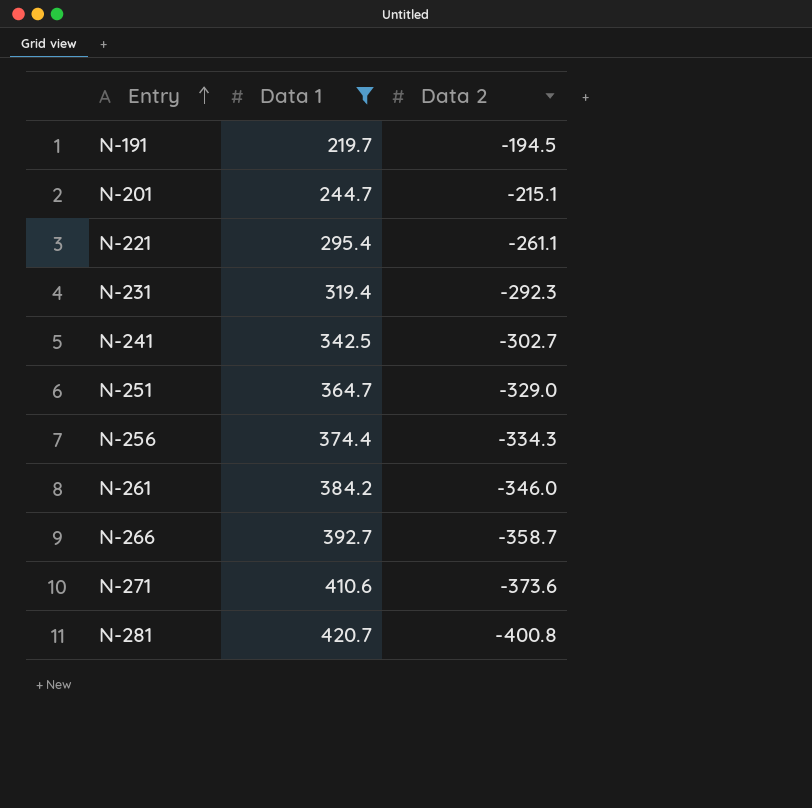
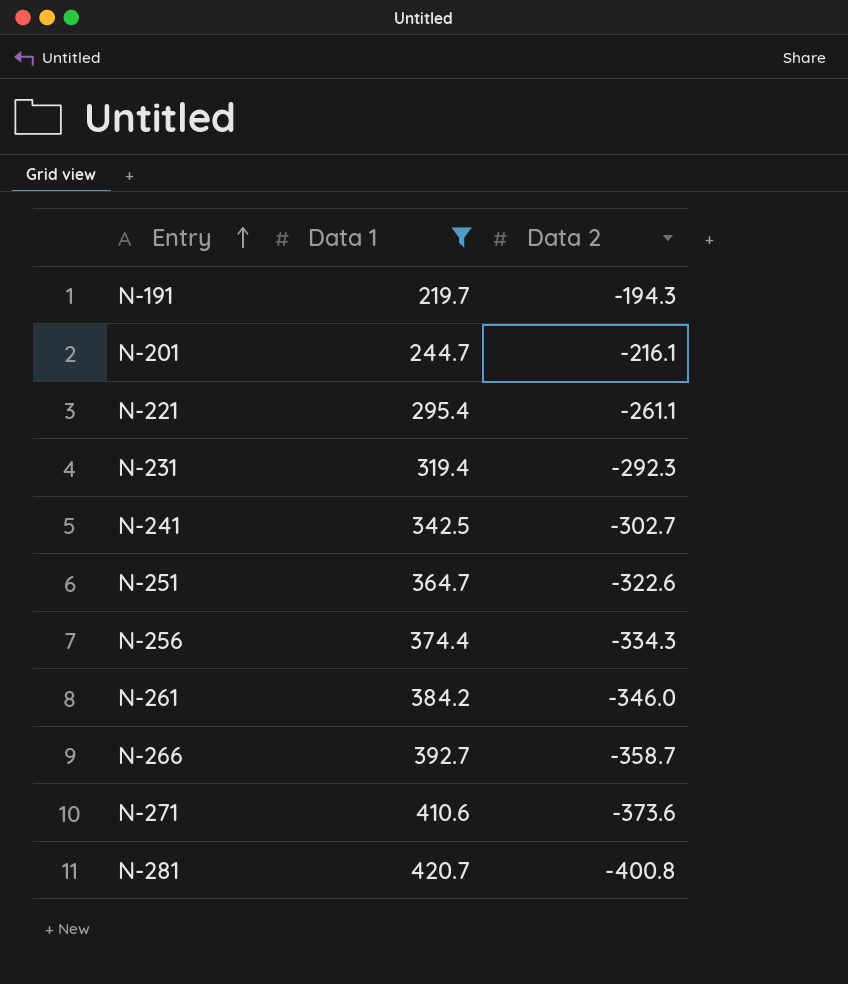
N-191 | Data 2: -194.5 -> -194.3
N-201 | Data 2: -215.1 -> -216.1
N-251 | Data 2: -329.0 -> -322.6

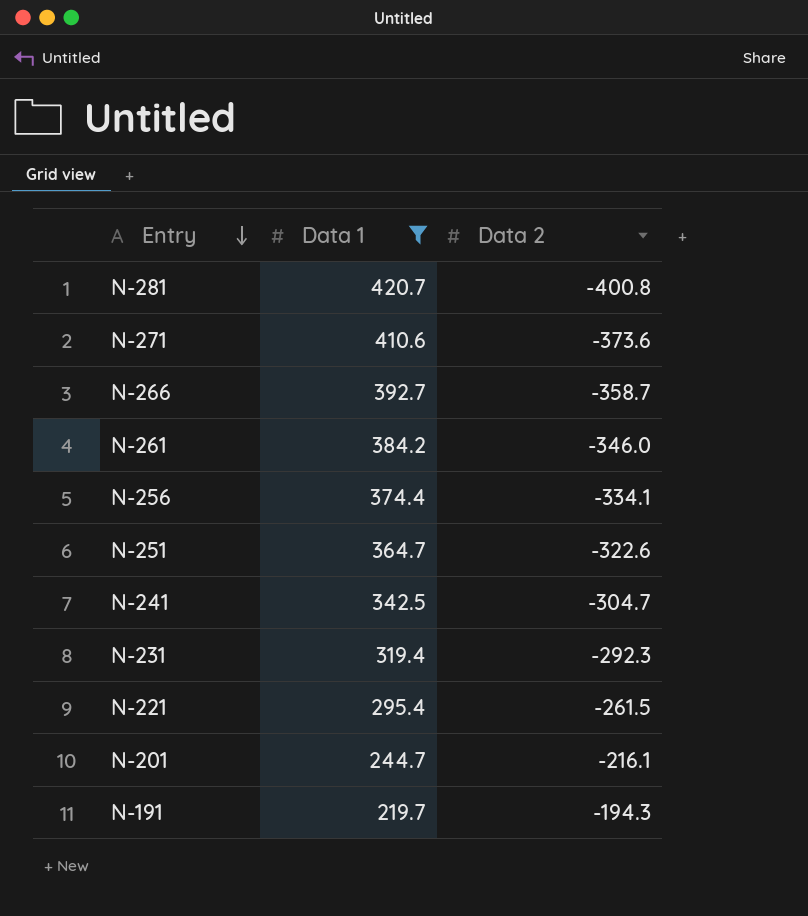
row order: Entry ascending -> Entry descending
N-256 | Data 2: -334.3 -> -334.1
N-241 | Data 2: -302.7 -> -304.7
N-221 | Data 2: -261.1 -> -261.5

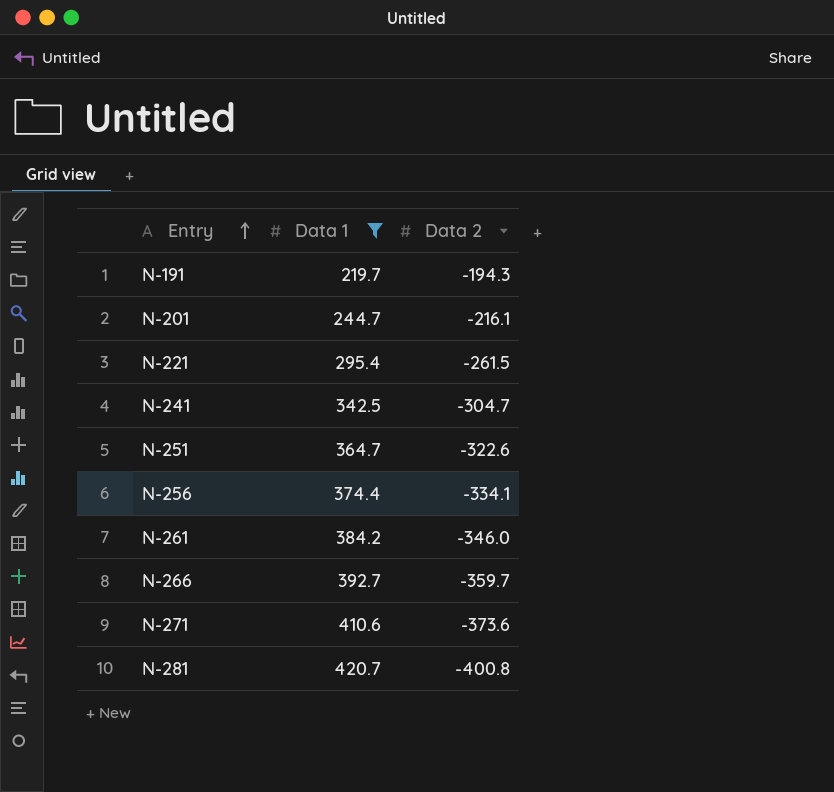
row order: Entry descending -> Entry ascending
row N-231: 319.4 | -292.3 -> none
N-266 | Data 2: -358.7 -> -359.7

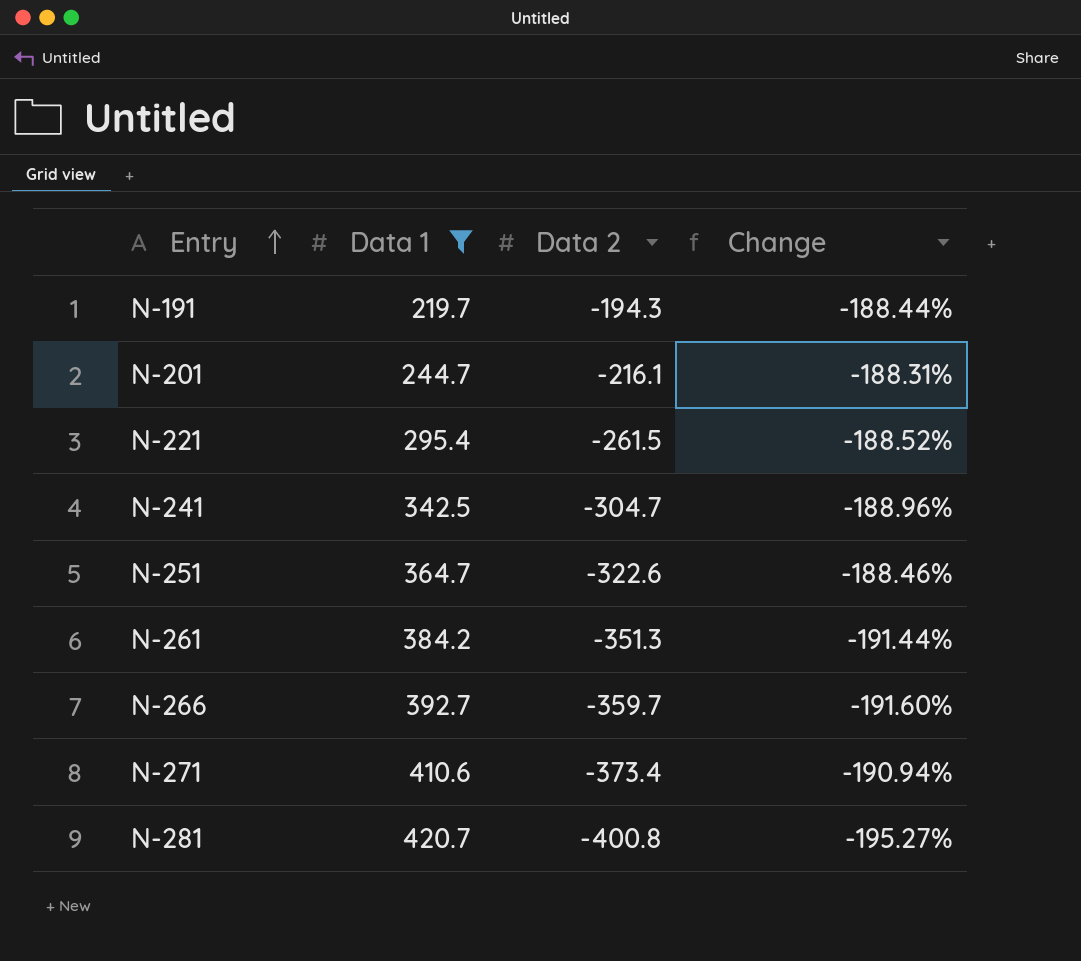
column Change | formula: none -> ([Data 2] - [Data 1]) / [Data 1]
row N-256: 374.4 | -334.1 -> none
N-261 | Data 2: -346.0 -> -351.3
N-271 | Data 2: -373.6 -> -373.4

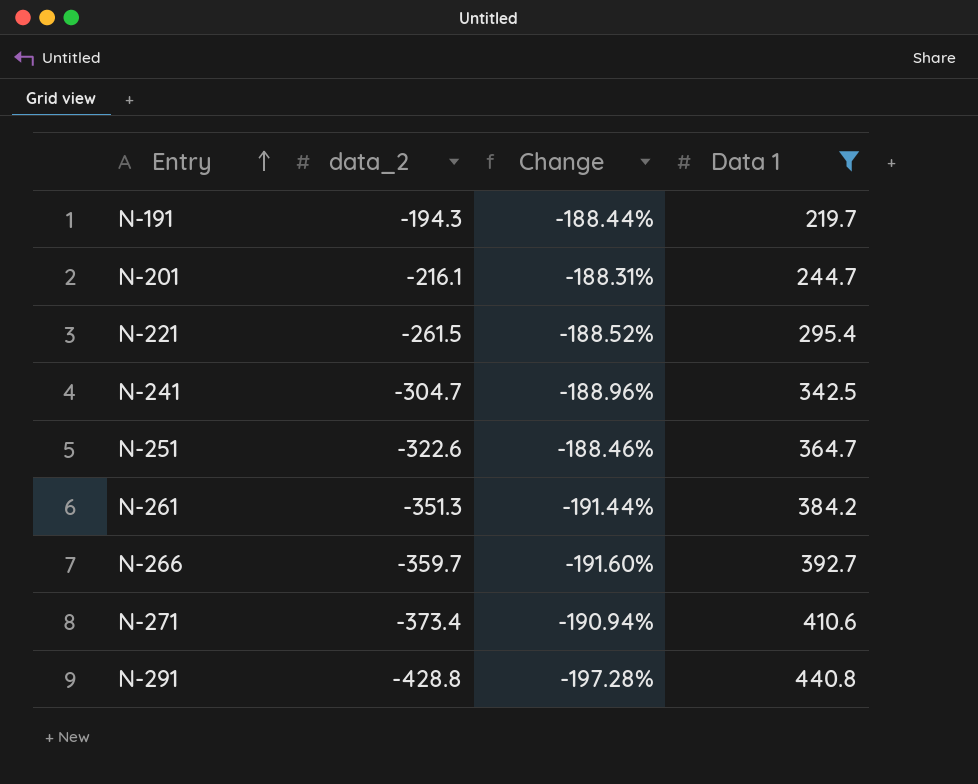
column name: Data 2 -> data_2
column Data 1 | position: 2 -> 4
row N-281: 420.7 | -400.8 | -195.27% -> none
row N-291: none -> -428.8 | -197.28% | 440.8

